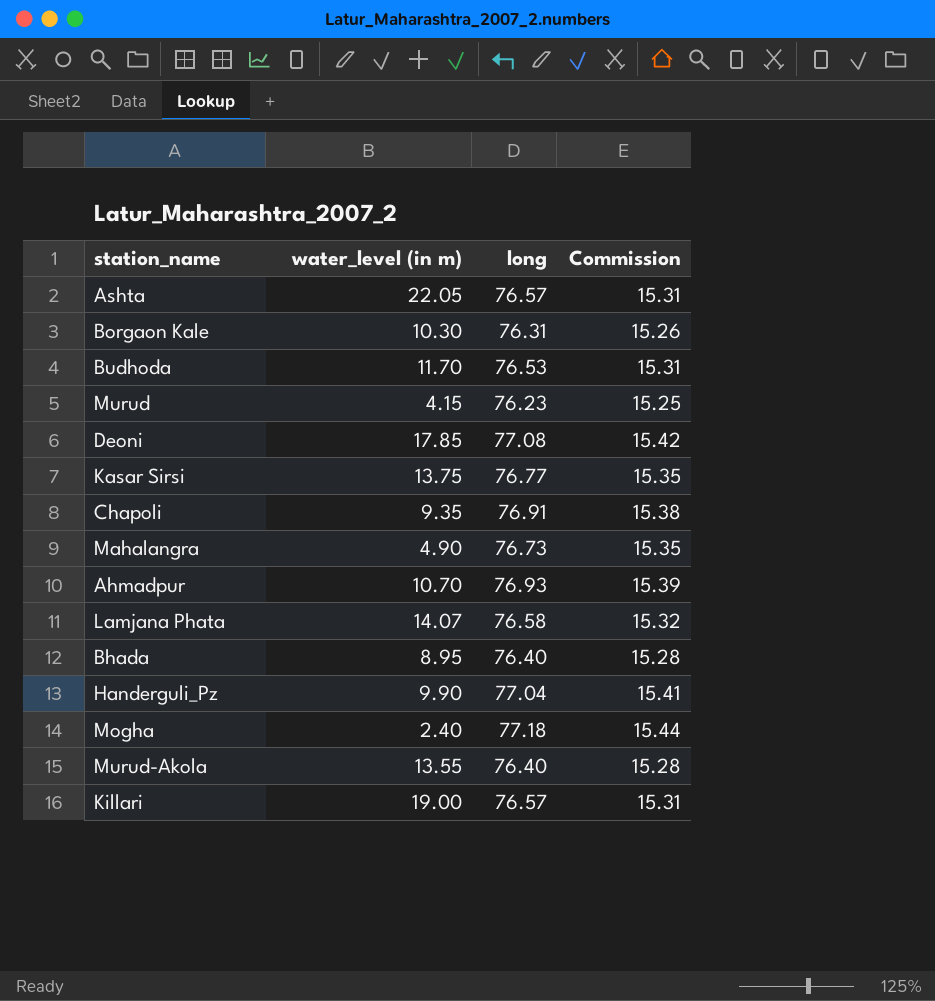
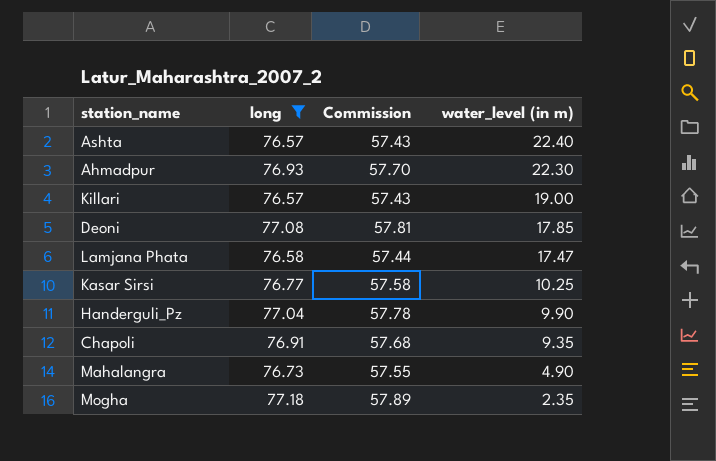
filter: none -> long >= 76.57
row order: none -> water_level (in m) descending
column Commission | formula: [long] * 0.2 -> [long] * 0.75
column water_level (in m) | position: 2 -> 4
Ashta | water_level (in m): 22.05 -> 22.40
Ahmadpur | water_level (in m): 10.70 -> 22.30
Lamjana Phata | water_level (in m): 14.07 -> 17.47
Kasar Sirsi | water_level (in m): 13.75 -> 10.25
Mogha | water_level (in m): 2.40 -> 2.35

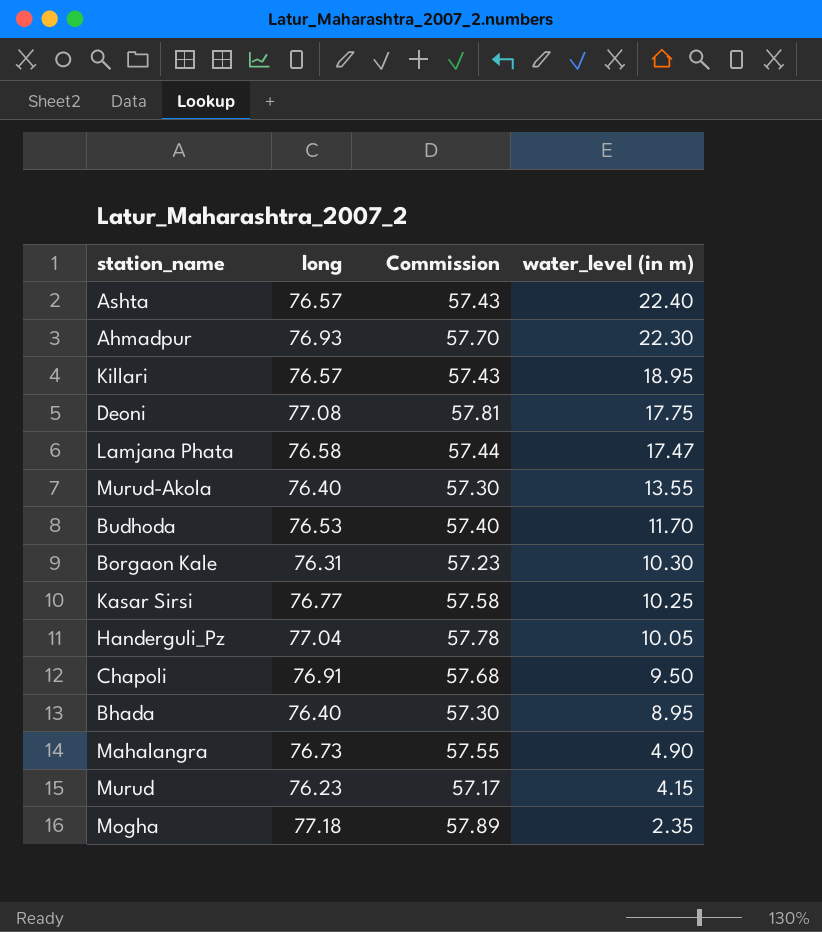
filter: long >= 76.57 -> none
Killari | water_level (in m): 19.00 -> 18.95
Deoni | water_level (in m): 17.85 -> 17.75
Handerguli_Pz | water_level (in m): 9.90 -> 10.05
Chapoli | water_level (in m): 9.35 -> 9.50

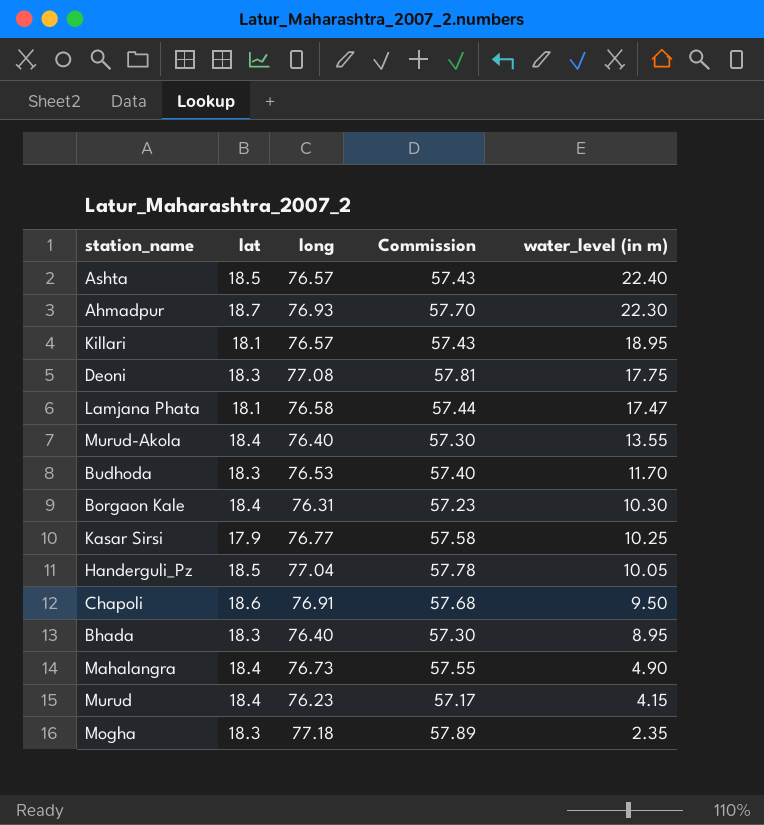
column lat | position: none -> 2

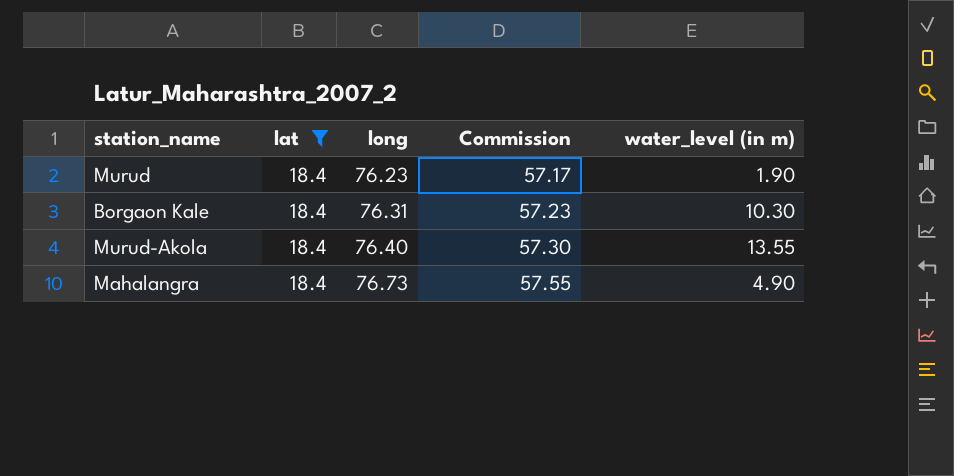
filter: none -> lat = 18.4
row order: water_level (in m) descending -> long ascending
Murud | water_level (in m): 4.15 -> 1.90

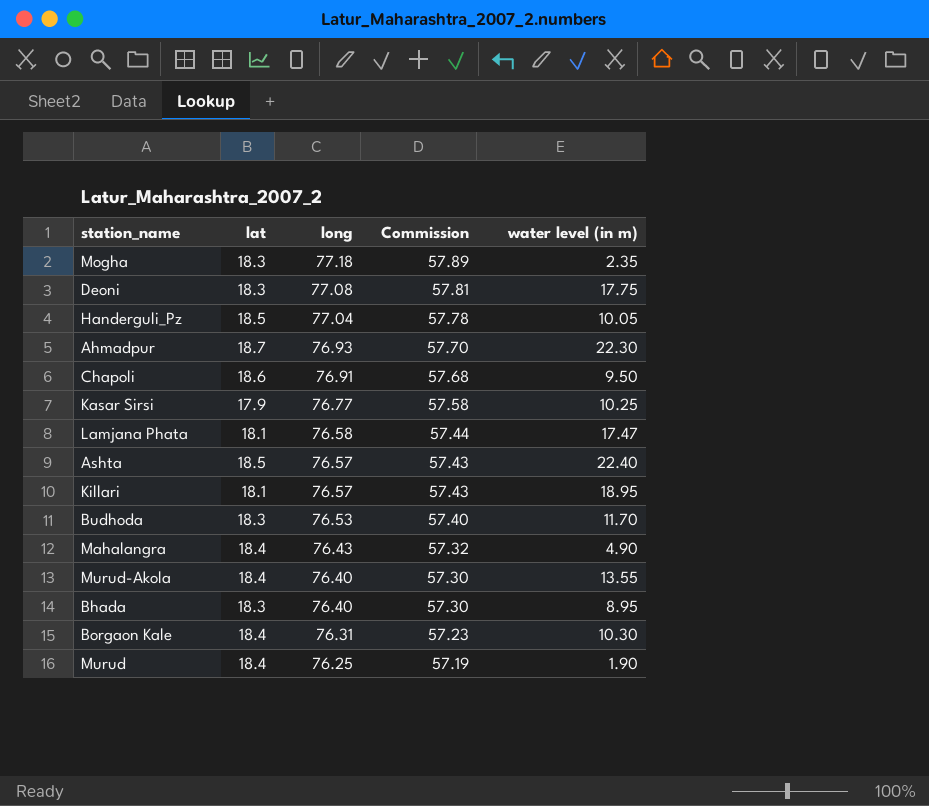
filter: lat = 18.4 -> none
row order: long ascending -> long descending
column name: water_level (in m) -> water level (in m)
Mahalangra | long: 76.73 -> 76.43
Mahalangra | Commission: 57.55 -> 57.32
Murud | long: 76.23 -> 76.25
Murud | Commission: 57.17 -> 57.19

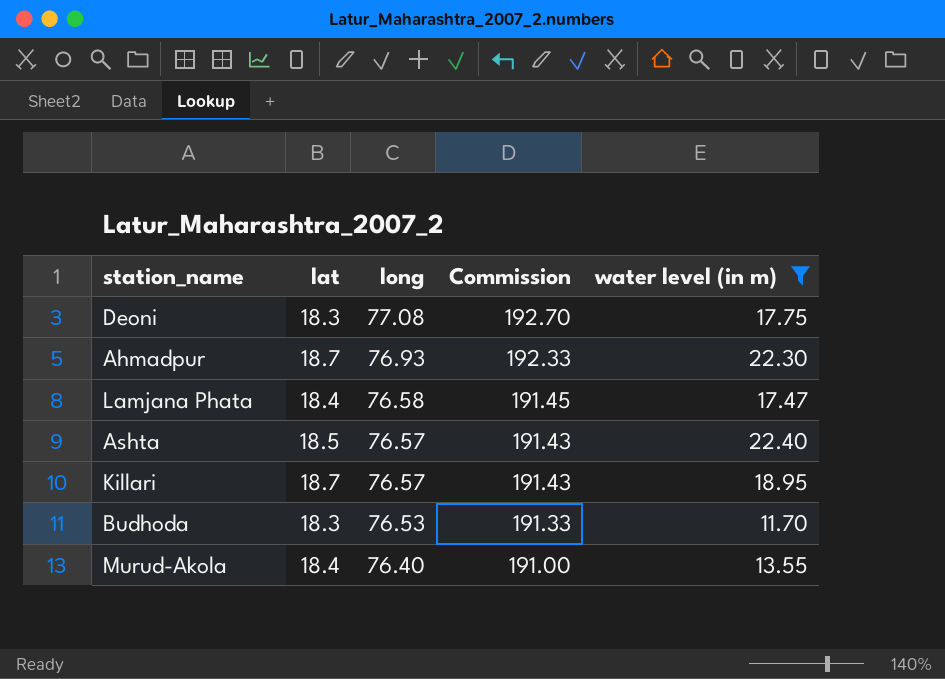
filter: none -> water level (in m) >= 11.70
column Commission | formula: [long] * 0.75 -> [long] * 2.5
Lamjana Phata | lat: 18.1 -> 18.4
Killari | lat: 18.1 -> 18.7

